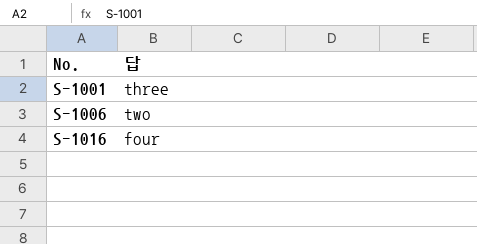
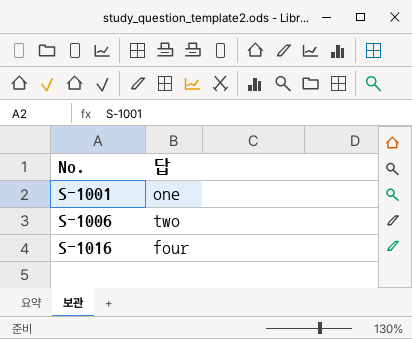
S-1001 | 답: three -> one

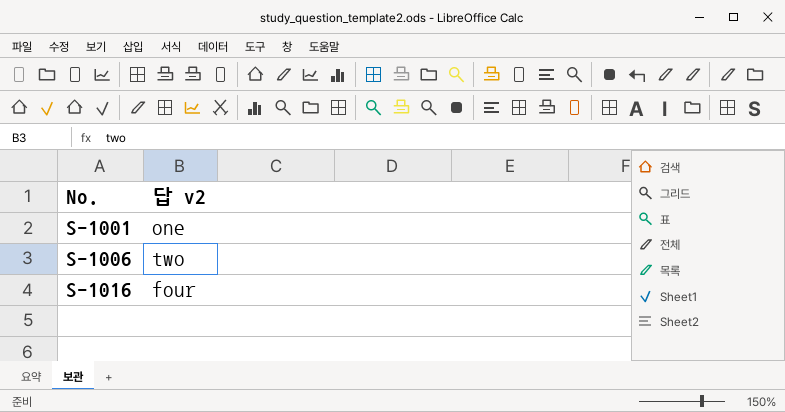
column name: 답 -> 답 v2

